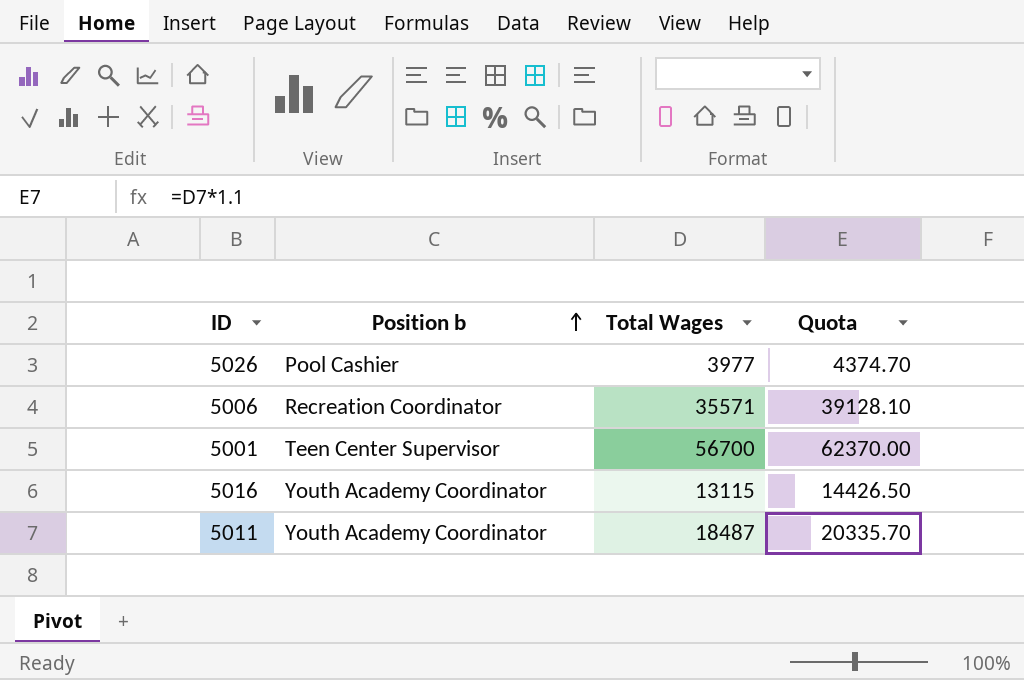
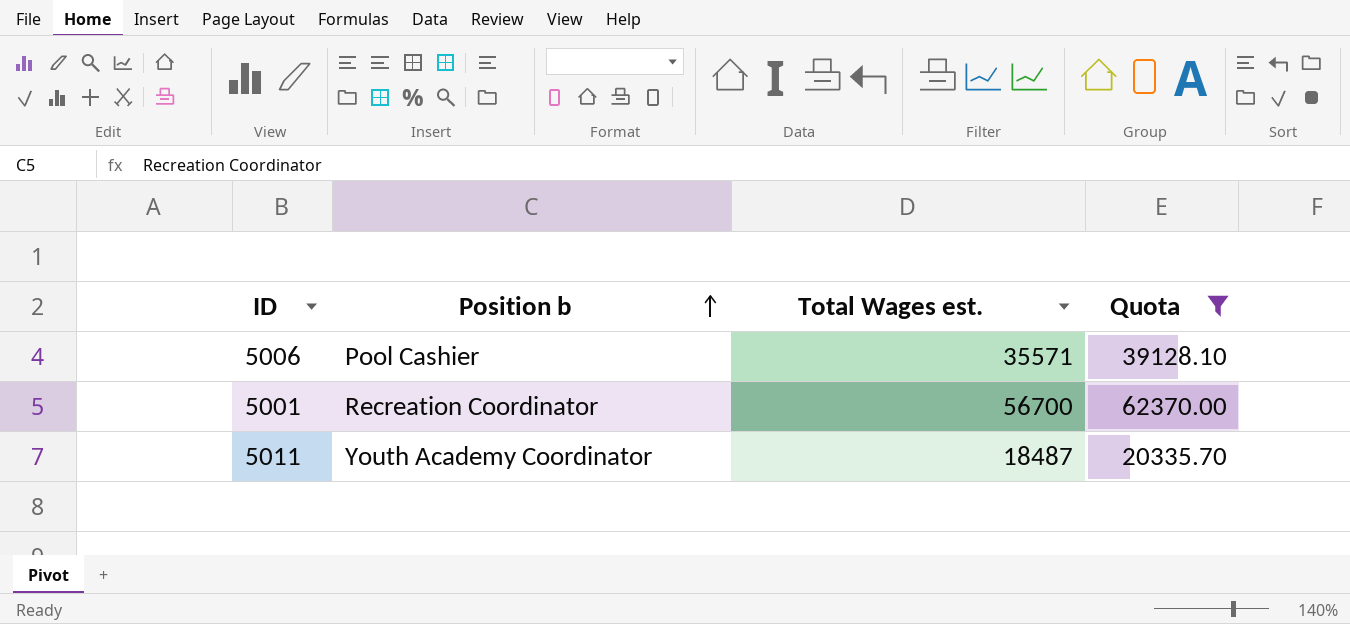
filter: none -> Quota >= 20335.70
column name: Total Wages -> Total Wages est.
5006 | Position b: Recreation Coordinator -> Pool Cashier
5001 | Position b: Teen Center Supervisor -> Recreation Coordinator

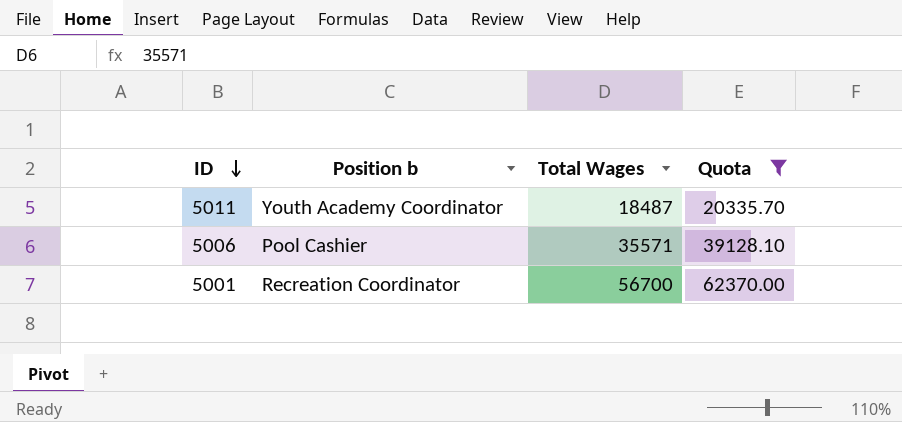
row order: Position b ascending -> ID descending
column name: Total Wages est. -> Total Wages

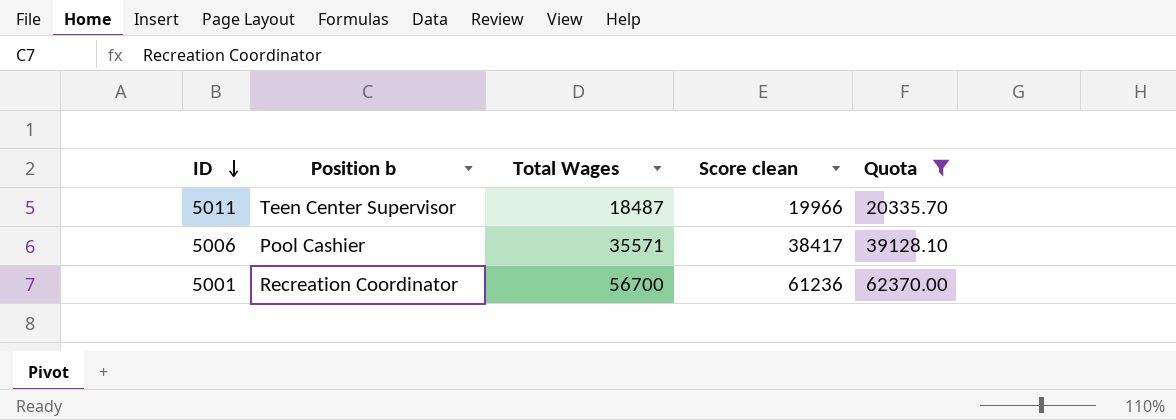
column Score clean | formula: none -> [Total Wages] * 1.08
5011 | Position b: Youth Academy Coordinator -> Teen Center Supervisor

